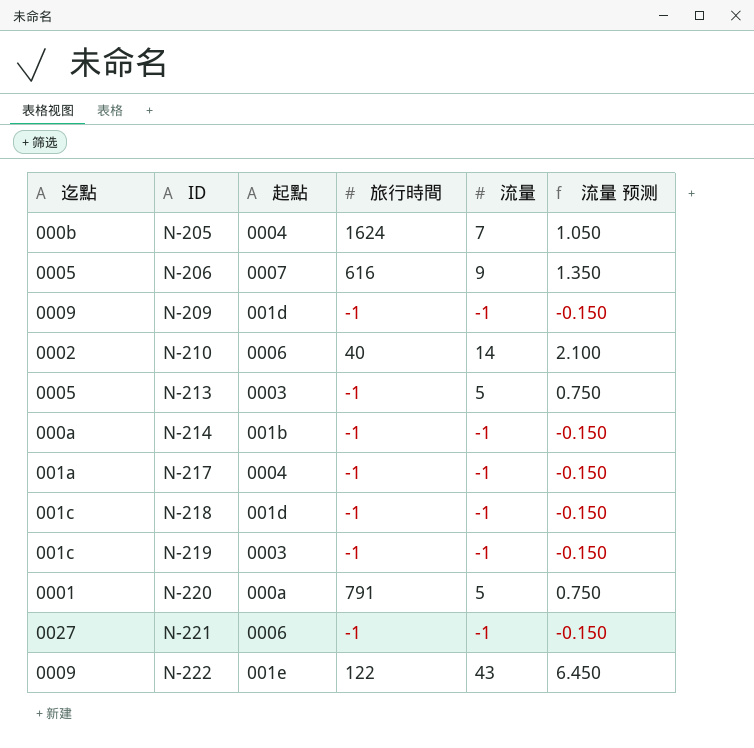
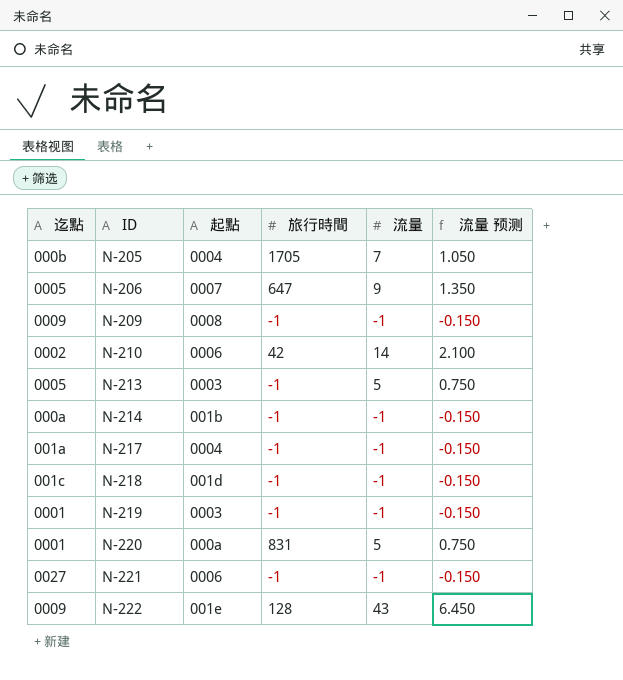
N-205 | 旅行時間: 1624 -> 1705
N-206 | 旅行時間: 616 -> 647
N-209 | 起點: 001d -> 0008
N-210 | 旅行時間: 40 -> 42
N-219 | 迄點: 001c -> 0001
N-220 | 旅行時間: 791 -> 831
N-222 | 旅行時間: 122 -> 128

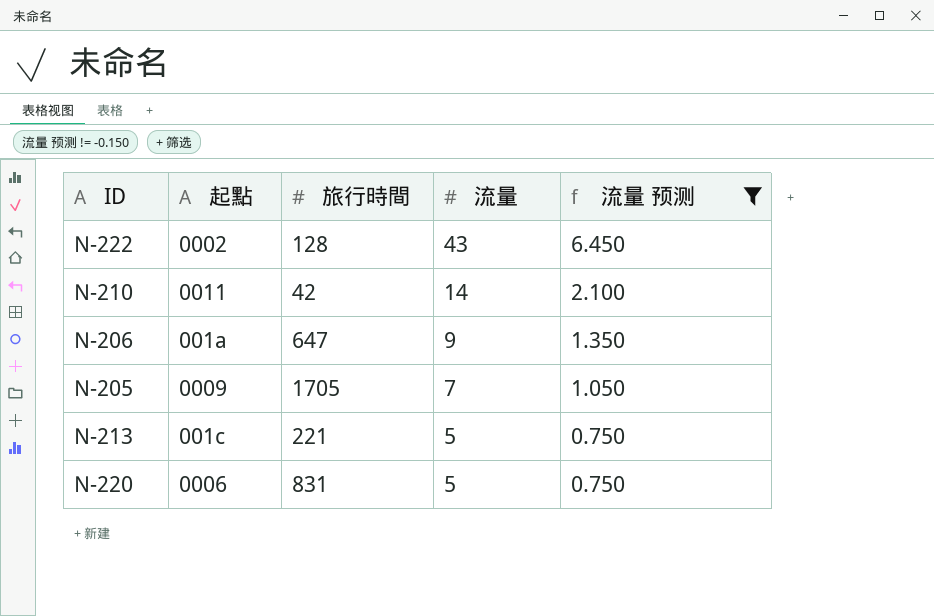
filter: none -> 流量 预测 != -0.150
row order: ID ascending -> 流量 descending
column 迄點 | position: 1 -> none
N-222 | 起點: 001e -> 0002
N-210 | 起點: 0006 -> 0011
N-206 | 起點: 0007 -> 001a
N-205 | 起點: 0004 -> 0009
N-213 | 起點: 0003 -> 001c
N-213 | 旅行時間: -1 -> 221
N-220 | 起點: 000a -> 0006

